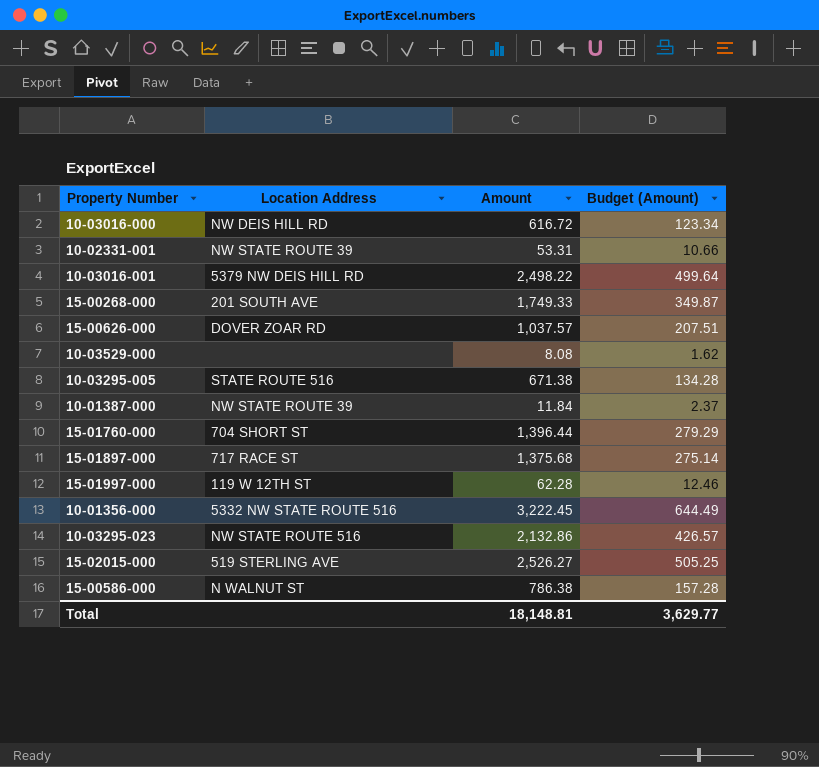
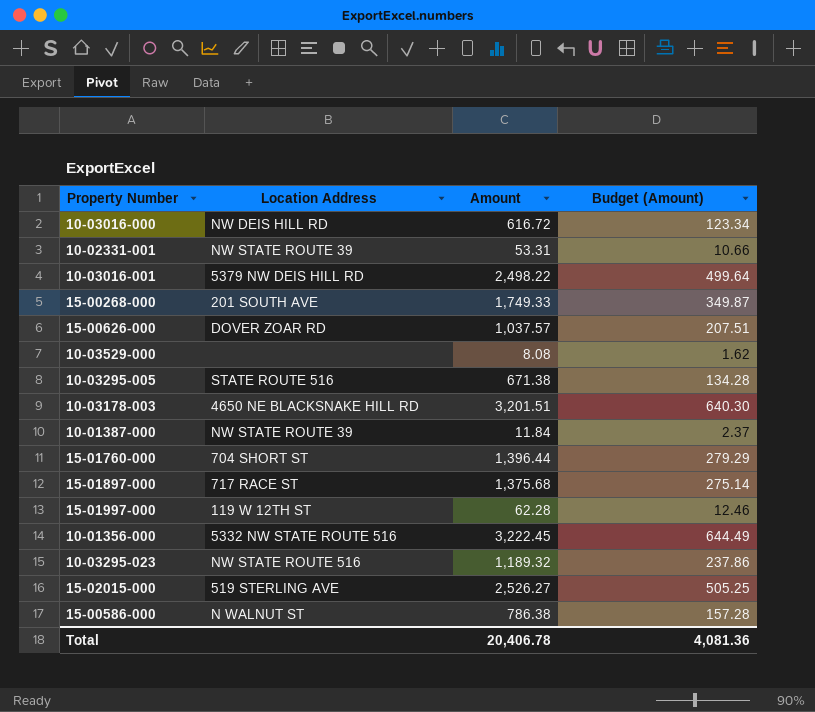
row 10-03178-003: none -> 4650 NE BLACKSNAKE HILL RD | 3,201.51 | 640.30
10-03295-023 | Amount: 2,132.86 -> 1,189.32
10-03295-023 | Budget (Amount): 426.57 -> 237.86
Total | Amount: 18,148.81 -> 20,406.78
Total | Budget (Amount): 3,629.77 -> 4,081.36

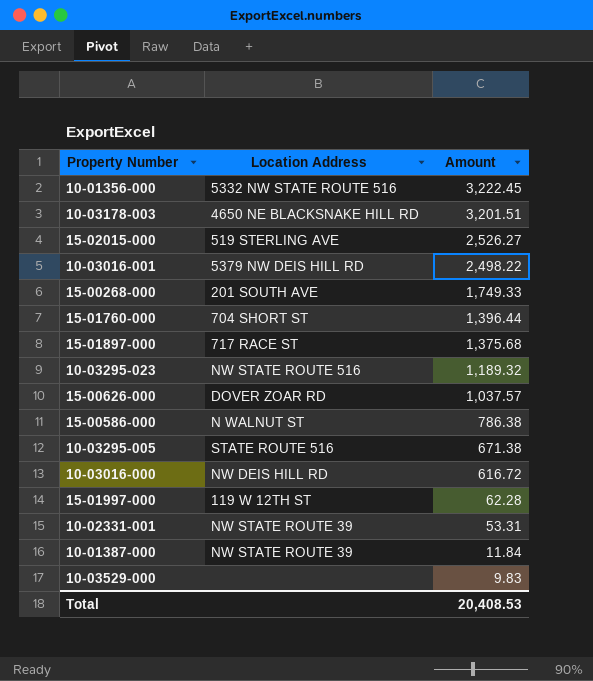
row order: none -> Amount descending
column Budget (Amount) | formula: [Amount] * 0.2 -> none
10-03529-000 | Amount: 8.08 -> 9.83
Total | Amount: 20,406.78 -> 20,408.53

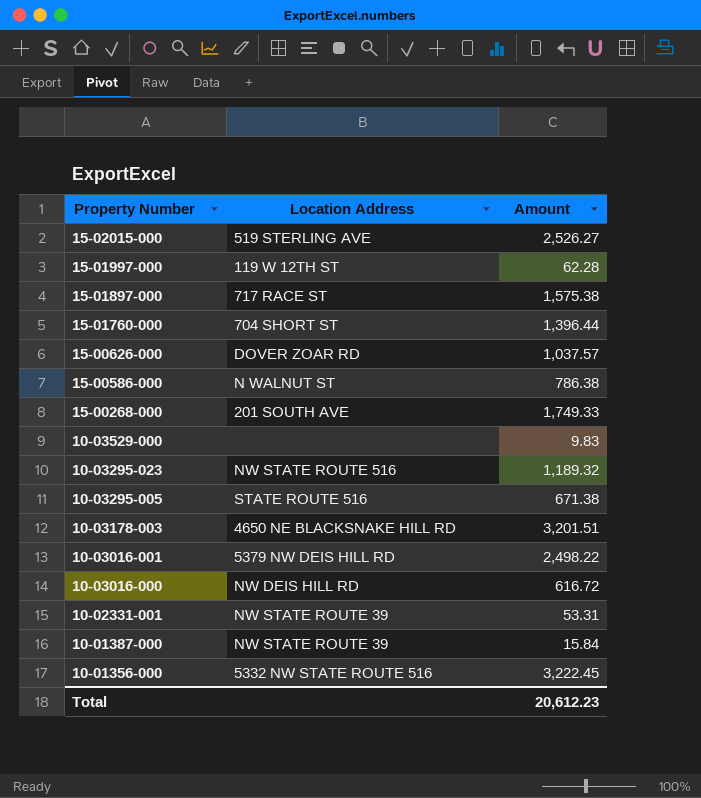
row order: Amount descending -> Property Number descending
15-01897-000 | Amount: 1,375.68 -> 1,575.38
10-01387-000 | Amount: 11.84 -> 15.84
Total | Amount: 20,408.53 -> 20,612.23

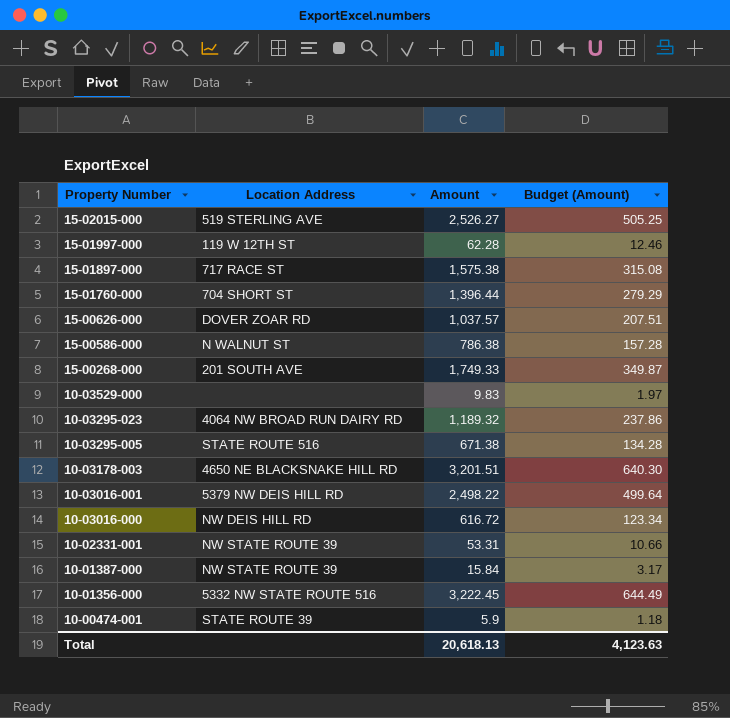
column Budget (Amount) | formula: none -> [Amount] * 0.2
10-03295-023 | Location Address: NW STATE ROUTE 516 -> 4064 NW BROAD RUN DAIRY RD
row 10-00474-001: none -> STATE ROUTE 39 | 5.9 | 1.18
Total | Amount: 20,612.23 -> 20,618.13

